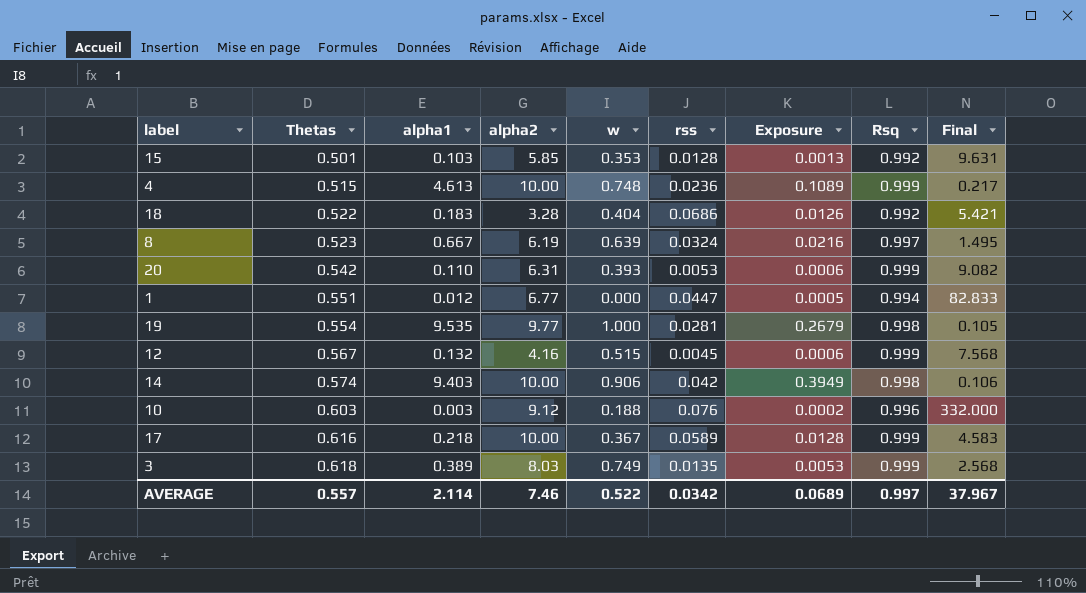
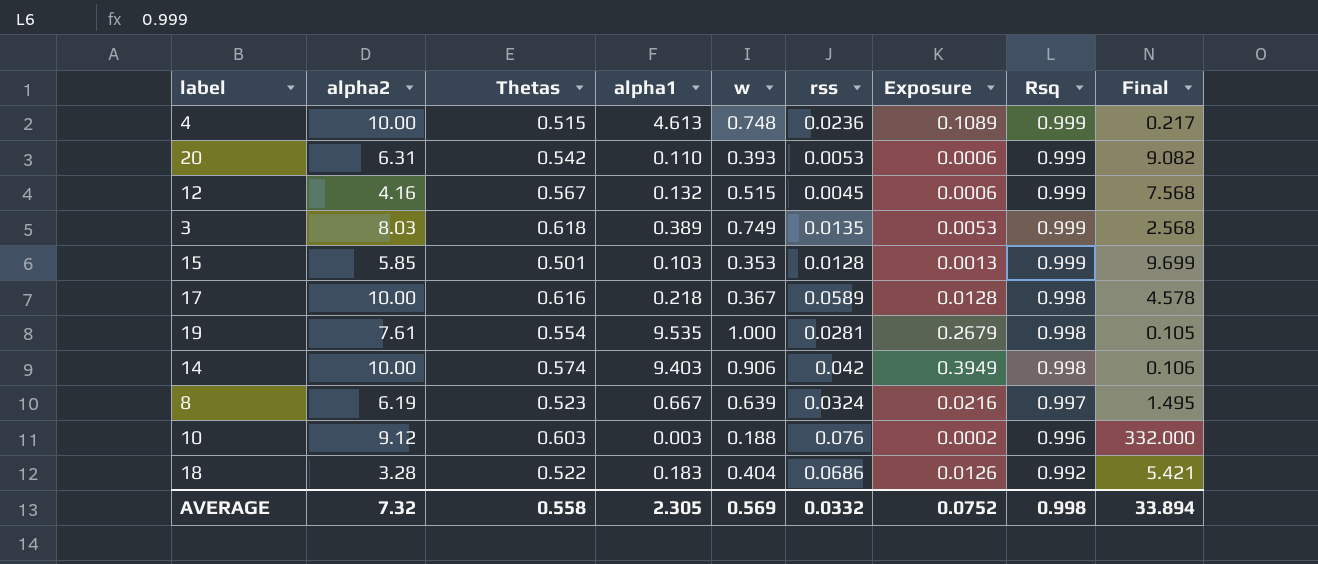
row order: Thetas ascending -> Rsq descending
column alpha2 | position: 4 -> 2
row 1: 0.551 | 0.012 | 6.77 | 0.000 | 0.0447 | 0.0005 | 0.994 | 82.833 -> none
15 | Rsq: 0.992 -> 0.999
15 | Final: 9.631 -> 9.699
17 | Rsq: 0.999 -> 0.998
17 | Final: 4.583 -> 4.578
19 | alpha2: 9.77 -> 7.61
AVERAGE | alpha2: 7.46 -> 7.32
AVERAGE | Thetas: 0.557 -> 0.558
AVERAGE | alpha1: 2.114 -> 2.305
AVERAGE | w: 0.522 -> 0.569
AVERAGE | rss: 0.0342 -> 0.0332
AVERAGE | Exposure: 0.0689 -> 0.0752
AVERAGE | Rsq: 0.997 -> 0.998
AVERAGE | Final: 37.967 -> 33.894

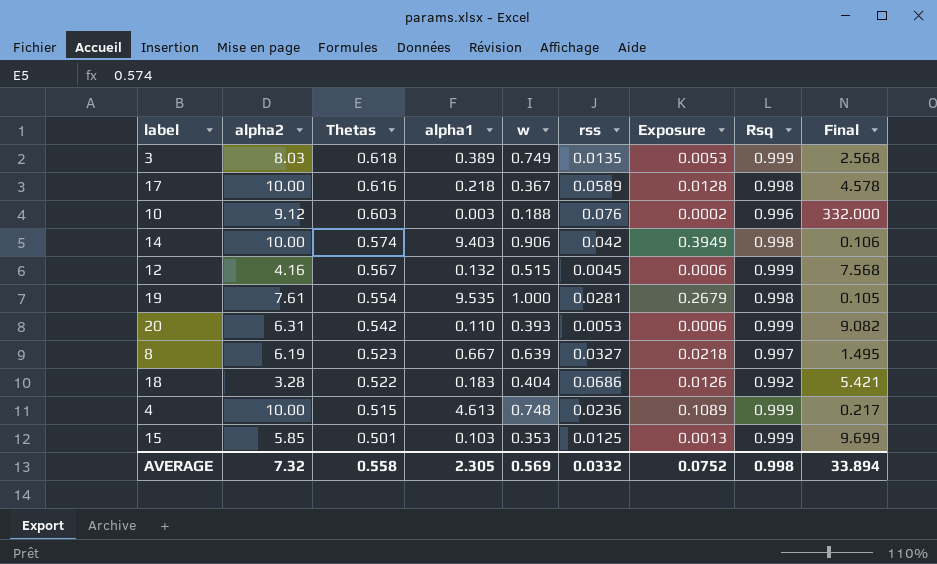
row order: Rsq descending -> Thetas descending
8 | rss: 0.0324 -> 0.0327
8 | Exposure: 0.0216 -> 0.0218
15 | rss: 0.0128 -> 0.0125

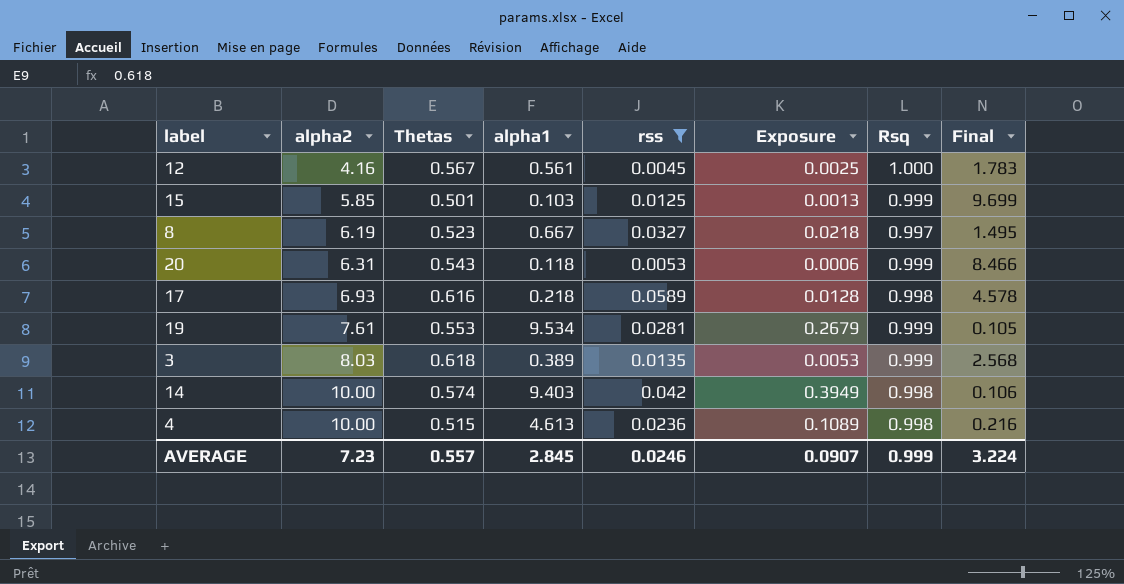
filter: none -> rss <= 0.0589
row order: Thetas descending -> alpha2 ascending
column w | position: 5 -> none
12 | alpha1: 0.132 -> 0.561
12 | Exposure: 0.0006 -> 0.0025
12 | Rsq: 0.999 -> 1.000
12 | Final: 7.568 -> 1.783
20 | Thetas: 0.542 -> 0.543
20 | alpha1: 0.110 -> 0.118
20 | Final: 9.082 -> 8.466
17 | alpha2: 10.00 -> 6.93
19 | Thetas: 0.554 -> 0.553
19 | alpha1: 9.535 -> 9.534
19 | Rsq: 0.998 -> 0.999
4 | Rsq: 0.999 -> 0.998
4 | Final: 0.217 -> 0.216
AVERAGE | alpha2: 7.32 -> 7.23
AVERAGE | Thetas: 0.558 -> 0.557
AVERAGE | alpha1: 2.305 -> 2.845
AVERAGE | rss: 0.0332 -> 0.0246
AVERAGE | Exposure: 0.0752 -> 0.0907
AVERAGE | Rsq: 0.998 -> 0.999
AVERAGE | Final: 33.894 -> 3.224

